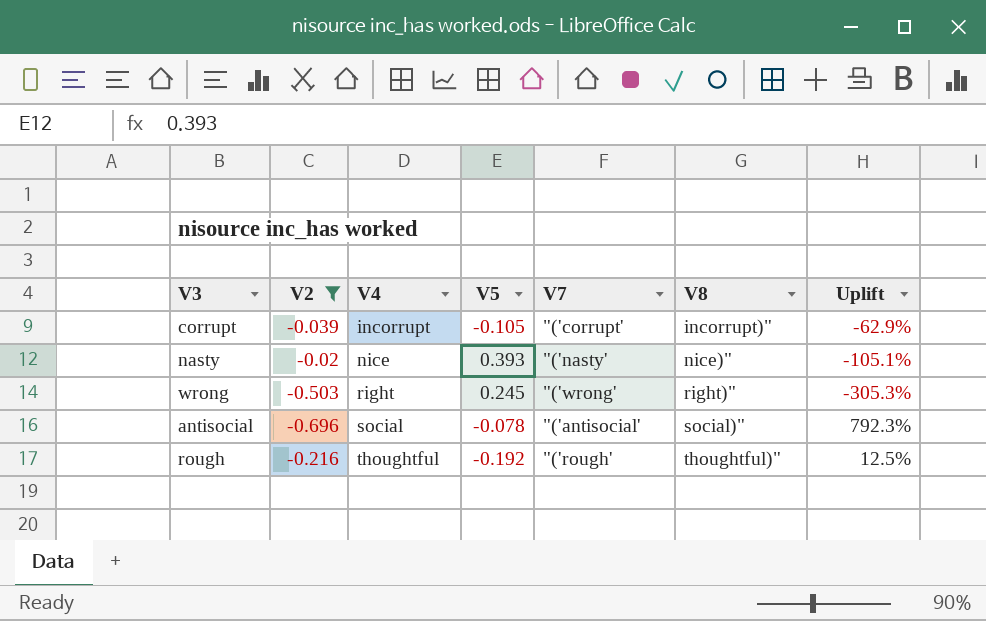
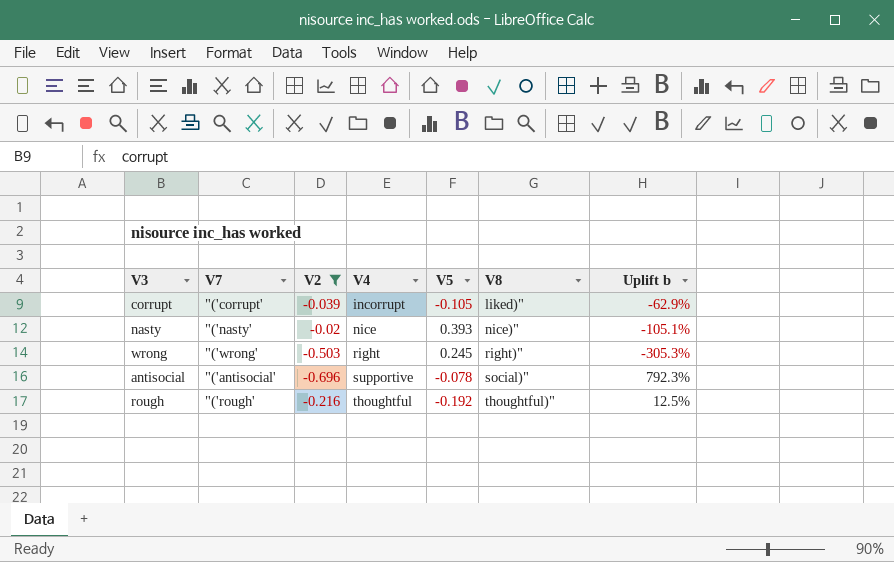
column V7 | position: 5 -> 2
column name: Uplift -> Uplift b
corrupt | V8: incorrupt)" -> liked)"
antisocial | V4: social -> supportive

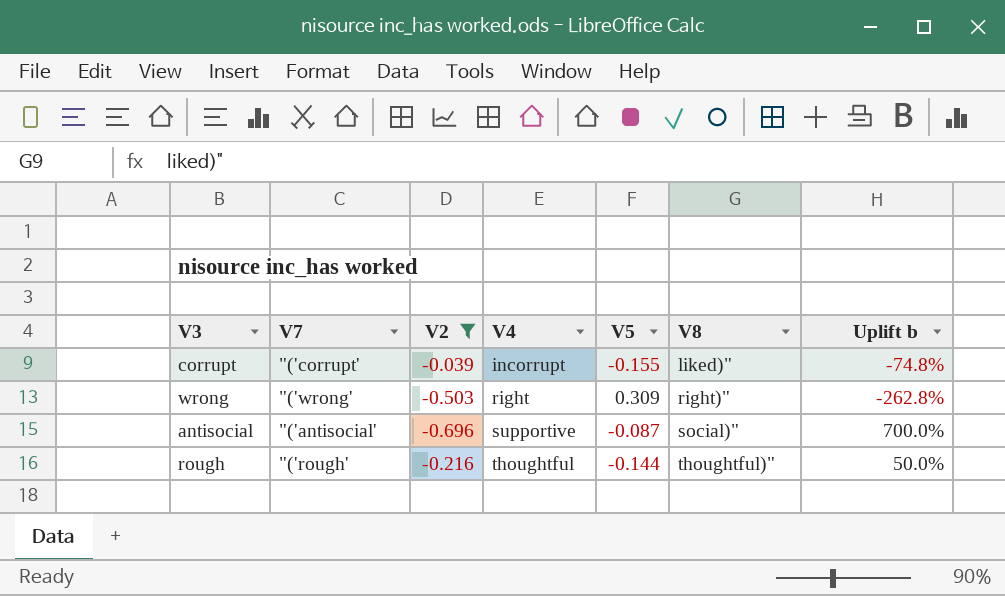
row nasty: "('nasty' | -0.02 | nice | 0.393 | nice)" | -105.1% -> none
corrupt | V5: -0.105 -> -0.155
corrupt | Uplift b: -62.9% -> -74.8%
wrong | V5: 0.245 -> 0.309
wrong | Uplift b: -305.3% -> -262.8%
antisocial | V5: -0.078 -> -0.087
antisocial | Uplift b: 792.3% -> 700.0%
rough | V5: -0.192 -> -0.144
rough | Uplift b: 12.5% -> 50.0%

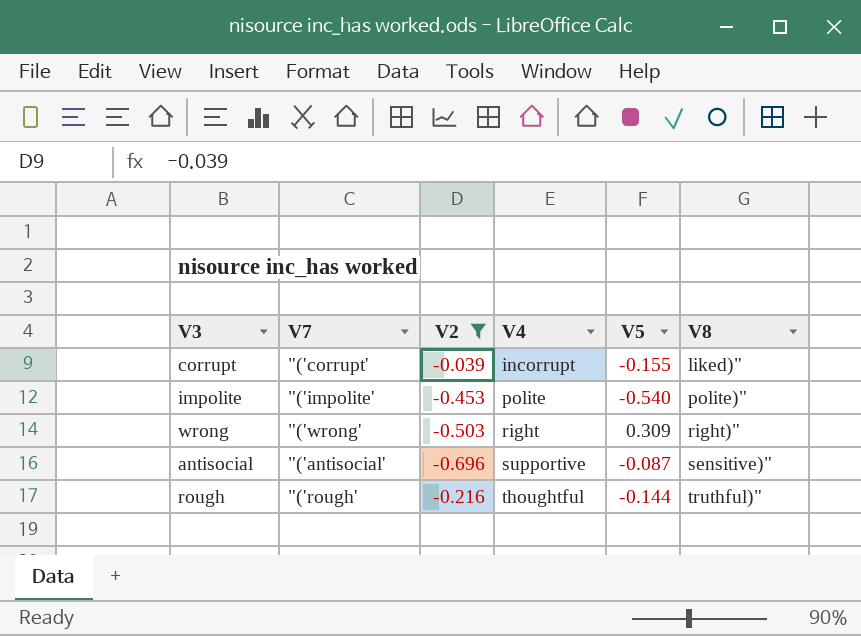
column Uplift b | formula: ([V2] - [V5]) / [V5] -> none
row impolite: none -> "('impolite' | -0.453 | polite | -0.540 | polite)"
antisocial | V8: social)" -> sensitive)"
rough | V8: thoughtful)" -> truthful)"

